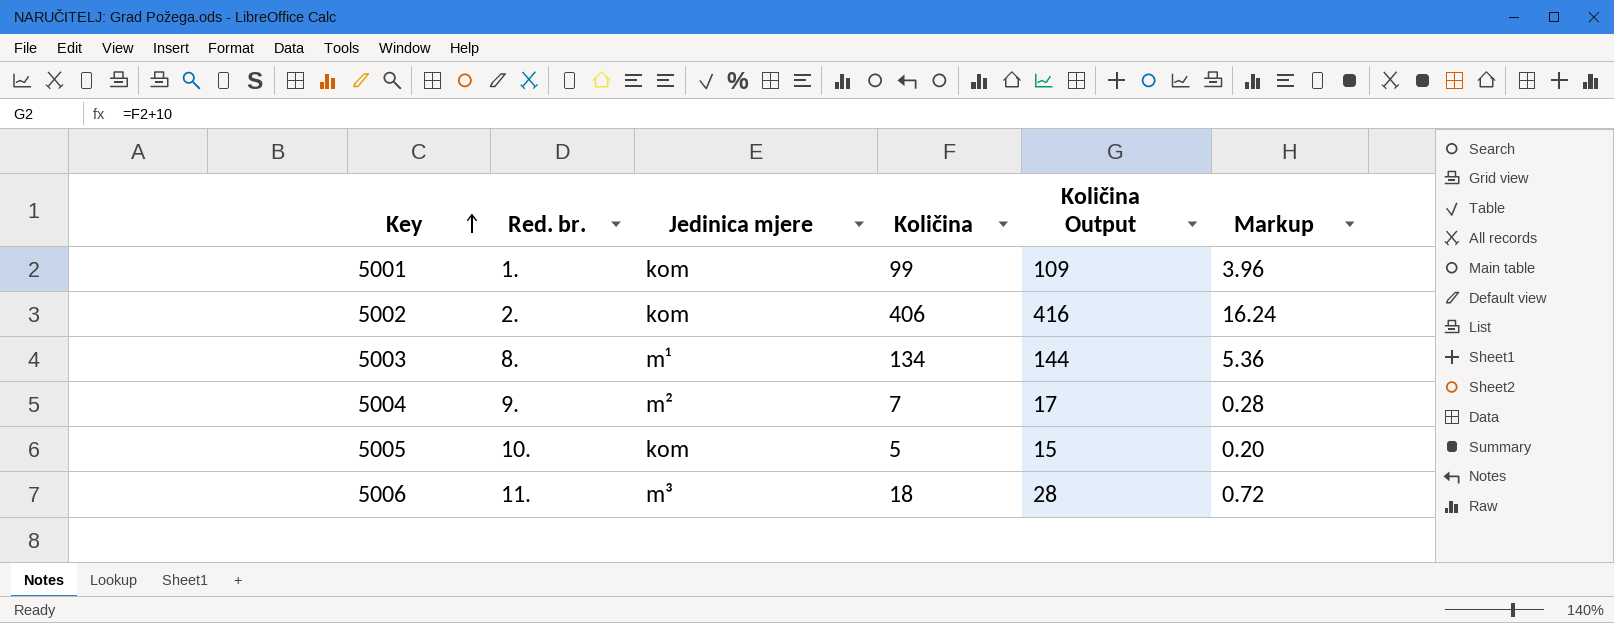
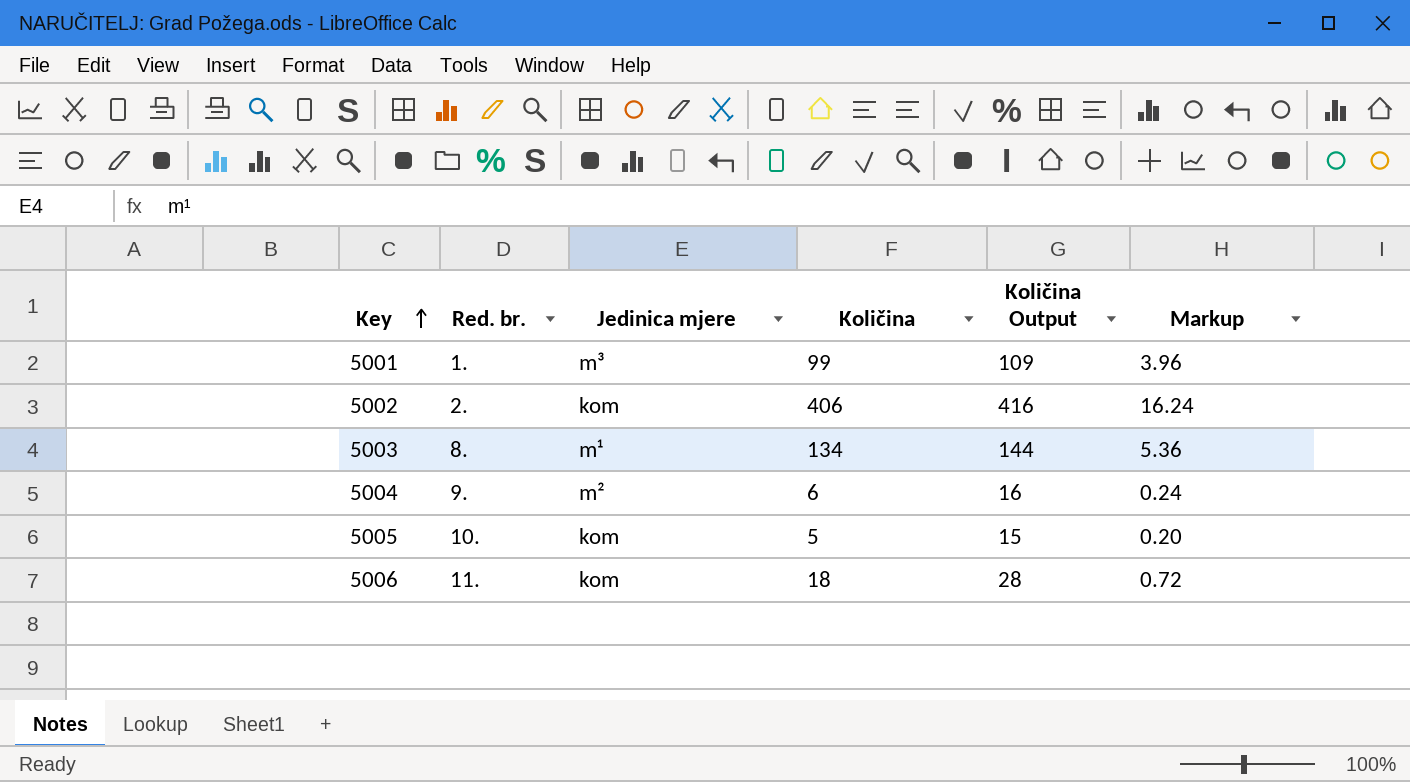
5001 | Jedinica mjere: kom -> m³
5004 | Količina: 7 -> 6
5004 | Količina Output: 17 -> 16
5004 | Markup: 0.28 -> 0.24
5006 | Jedinica mjere: m³ -> kom

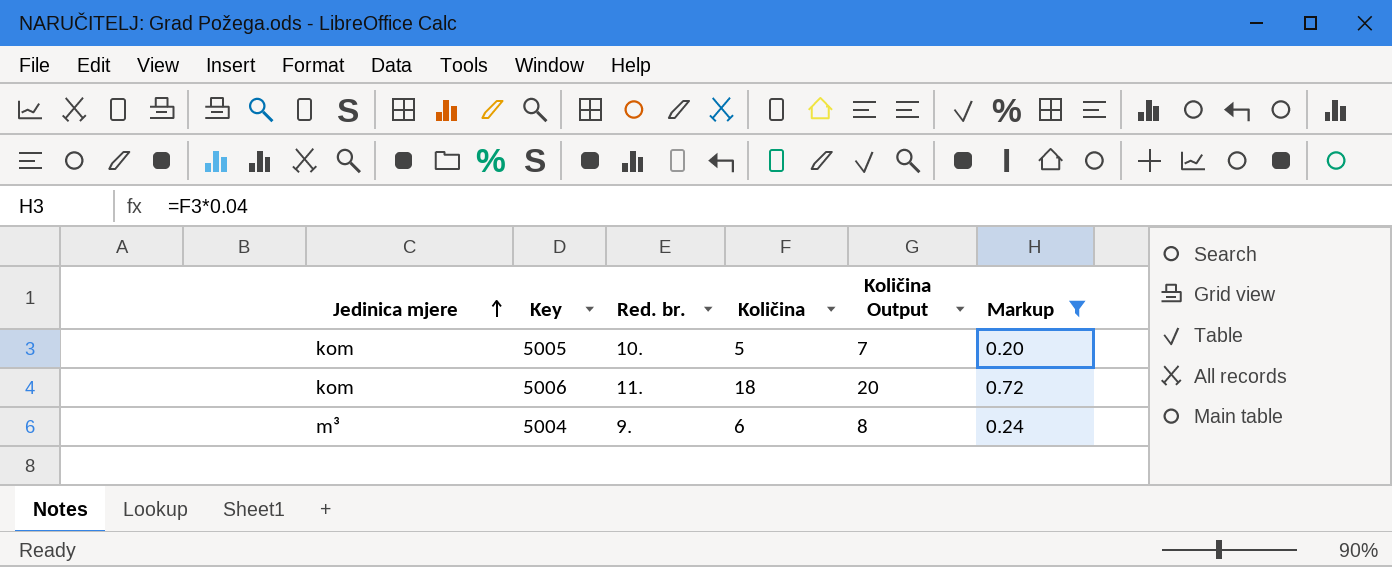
filter: none -> Markup <= 0.72
row order: Key ascending -> Jedinica mjere ascending
column Jedinica mjere | position: 3 -> 1
column Količina Output | formula: [Količina] + 10 -> [Količina] + 2
5004 | Jedinica mjere: m² -> m³

